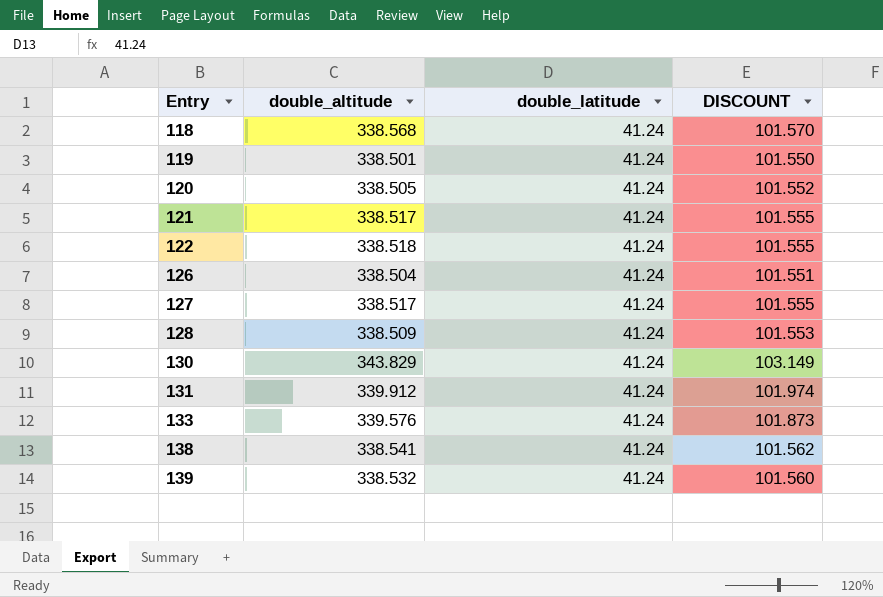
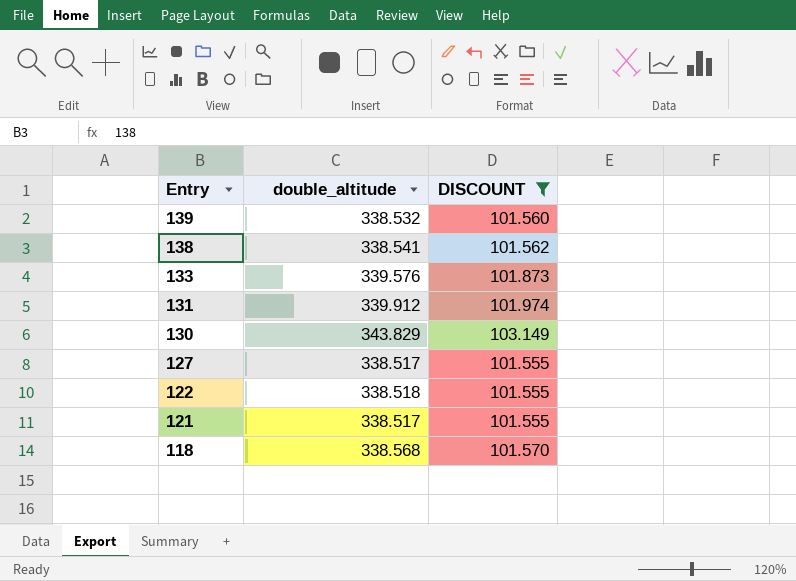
filter: none -> DISCOUNT >= 101.555
row order: Entry ascending -> Entry descending
column double_latitude | position: 3 -> none

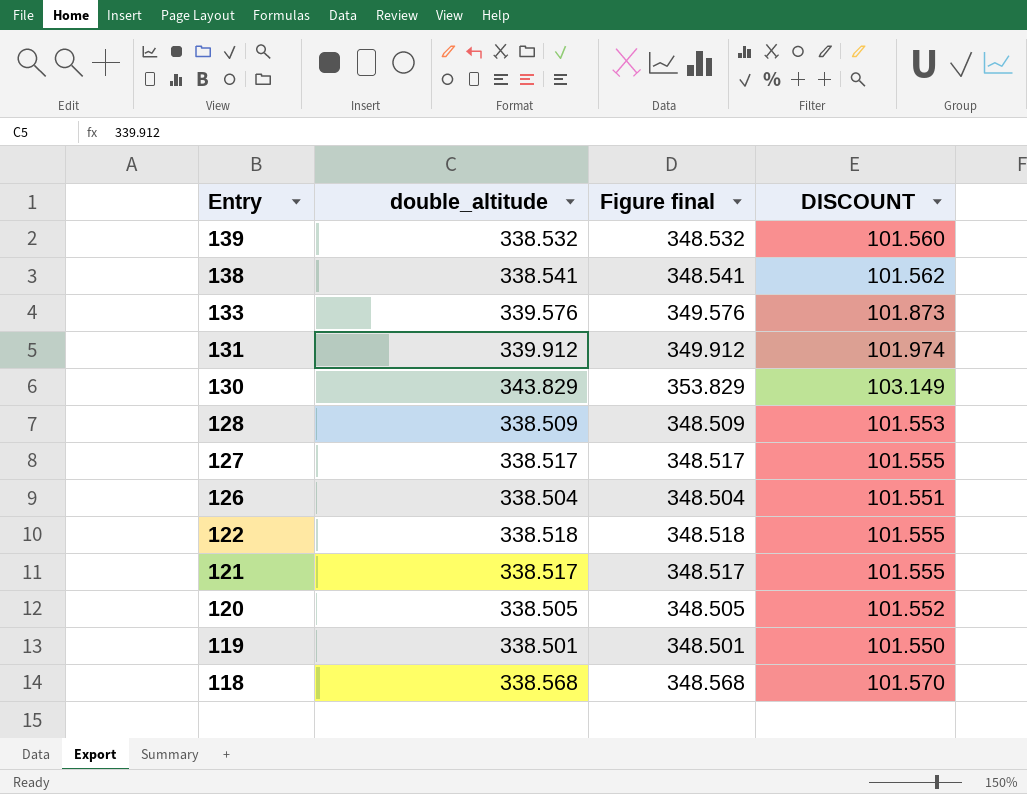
filter: DISCOUNT >= 101.555 -> none
column Figure final | formula: none -> [double_altitude] + 10

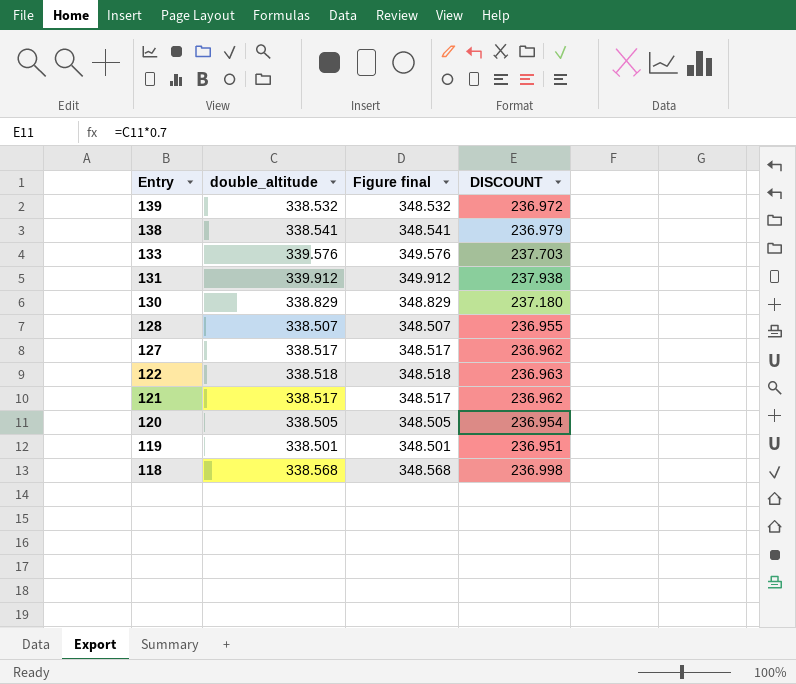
column DISCOUNT | formula: [double_altitude] * 0.3 -> [double_altitude] * 0.7
row 126: 338.504 | 348.504 | 101.551 -> none
130 | double_altitude: 343.829 -> 338.829
130 | Figure final: 353.829 -> 348.829
128 | double_altitude: 338.509 -> 338.507
128 | Figure final: 348.509 -> 348.507

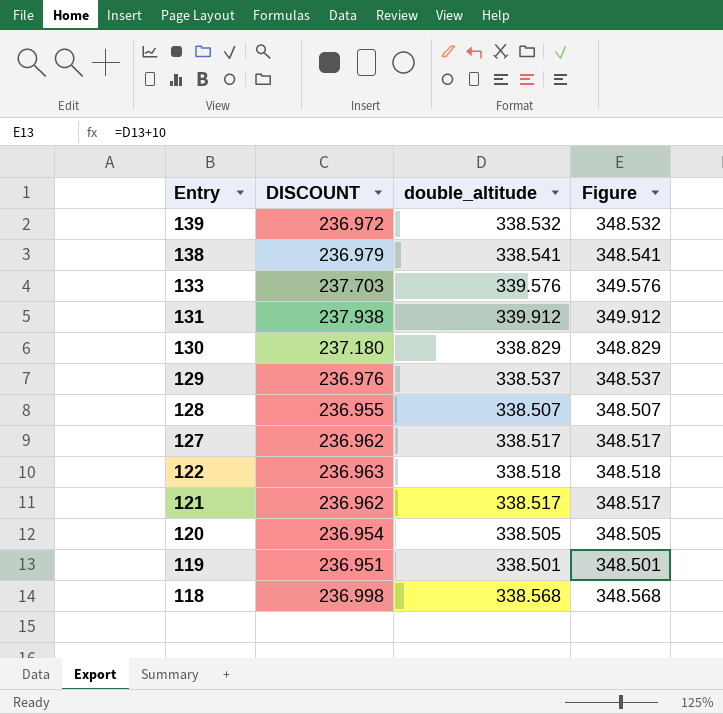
column DISCOUNT | position: 4 -> 2
column name: Figure final -> Figure
row 129: none -> 236.976 | 338.537 | 348.537

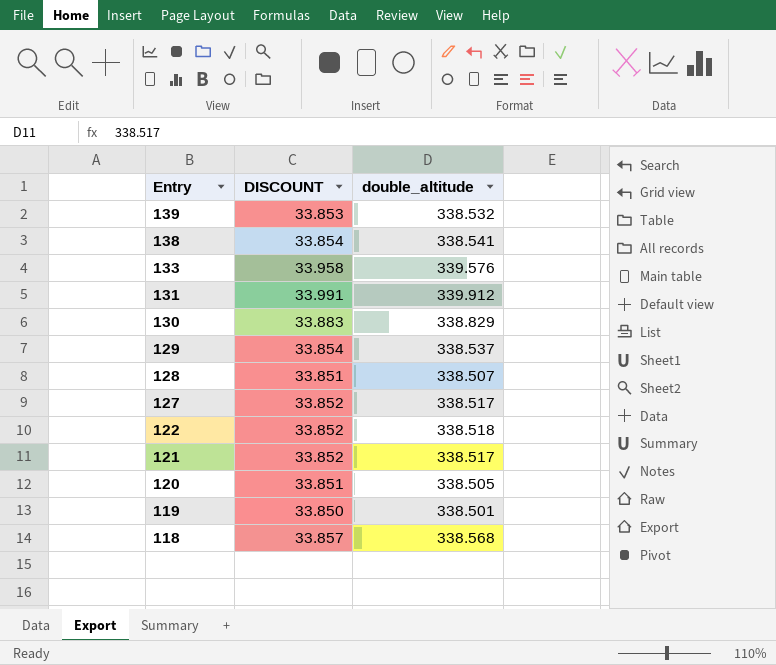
column Figure | formula: [double_altitude] + 10 -> none
column DISCOUNT | formula: [double_altitude] * 0.7 -> [double_altitude] * 0.1

